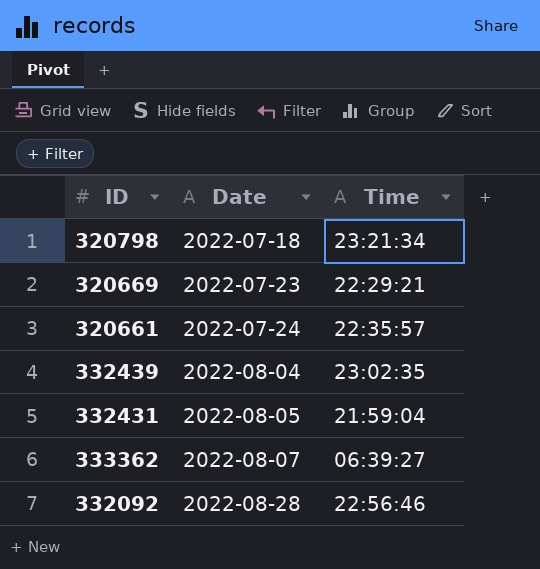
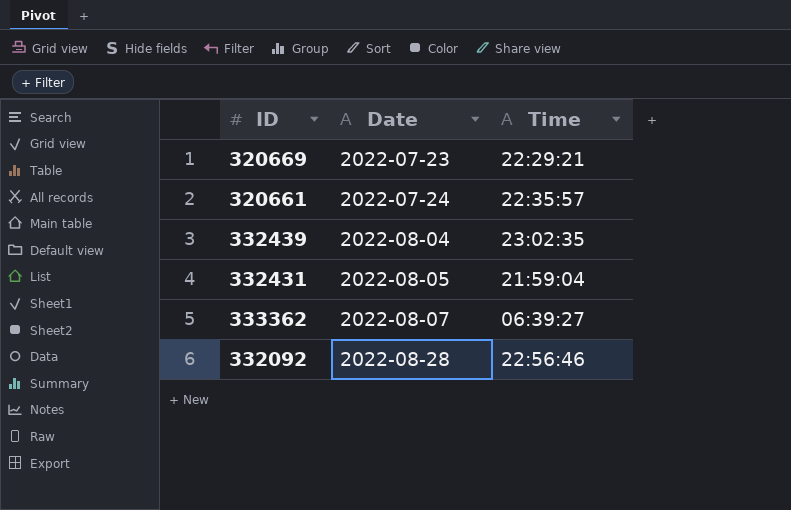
row 320798: 2022-07-18 | 23:21:34 -> none

